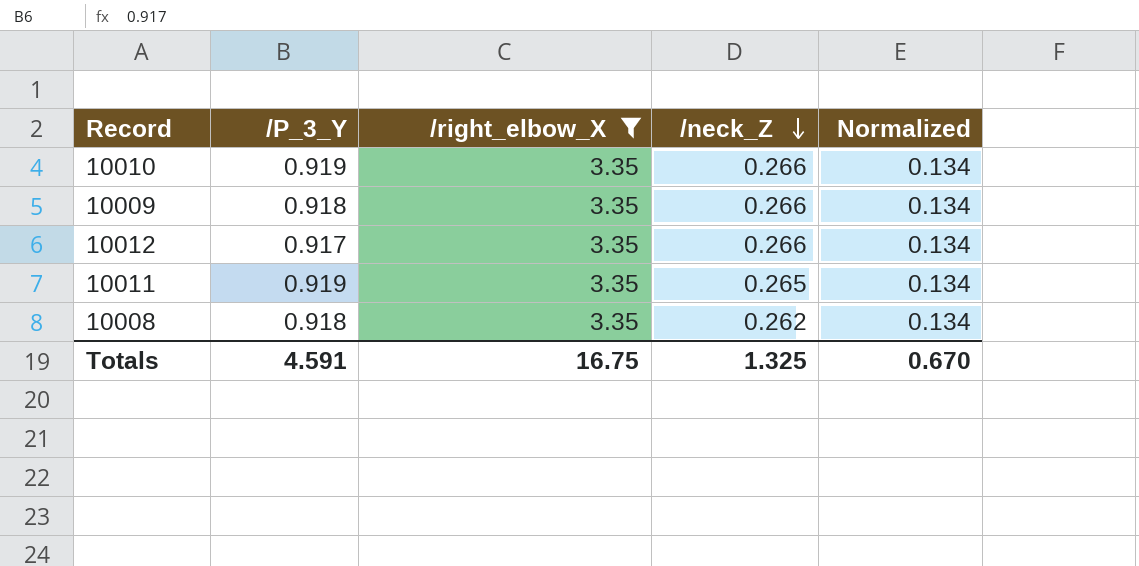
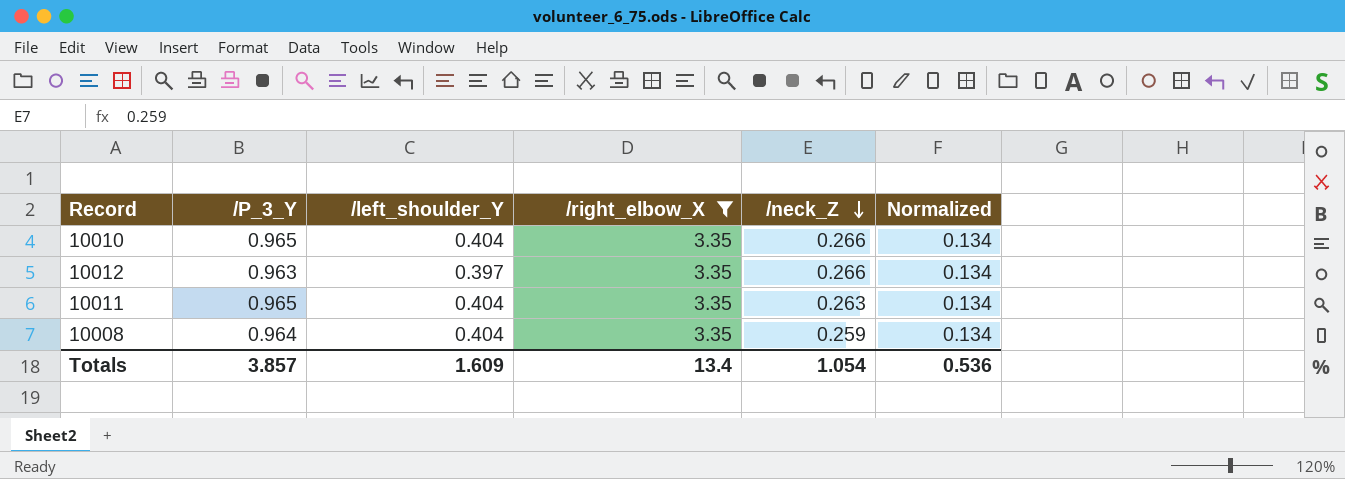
column /left_shoulder_Y | position: none -> 3
row 10009: 0.918 | 3.35 | 0.266 | 0.134 -> none
10010 | /P_3_Y: 0.919 -> 0.965
10012 | /P_3_Y: 0.917 -> 0.963
10011 | /P_3_Y: 0.919 -> 0.965
10011 | /neck_Z: 0.265 -> 0.263
10008 | /P_3_Y: 0.918 -> 0.964
10008 | /neck_Z: 0.262 -> 0.259
Totals | /P_3_Y: 4.591 -> 3.857
Totals | /right_elbow_X: 16.75 -> 13.4
Totals | /neck_Z: 1.325 -> 1.054
Totals | Normalized: 0.670 -> 0.536

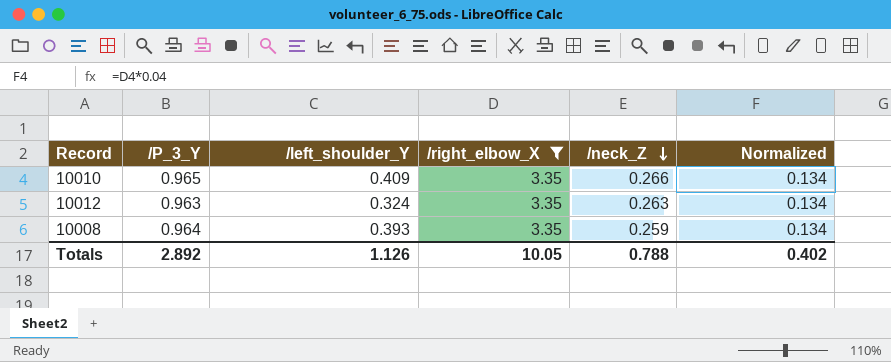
row 10011: 0.965 | 0.404 | 3.35 | 0.263 | 0.134 -> none
10010 | /left_shoulder_Y: 0.404 -> 0.409
10012 | /left_shoulder_Y: 0.397 -> 0.324
10012 | /neck_Z: 0.266 -> 0.263
10008 | /left_shoulder_Y: 0.404 -> 0.393
Totals | /P_3_Y: 3.857 -> 2.892
Totals | /left_shoulder_Y: 1.609 -> 1.126
Totals | /right_elbow_X: 13.4 -> 10.05
Totals | /neck_Z: 1.054 -> 0.788
Totals | Normalized: 0.536 -> 0.402

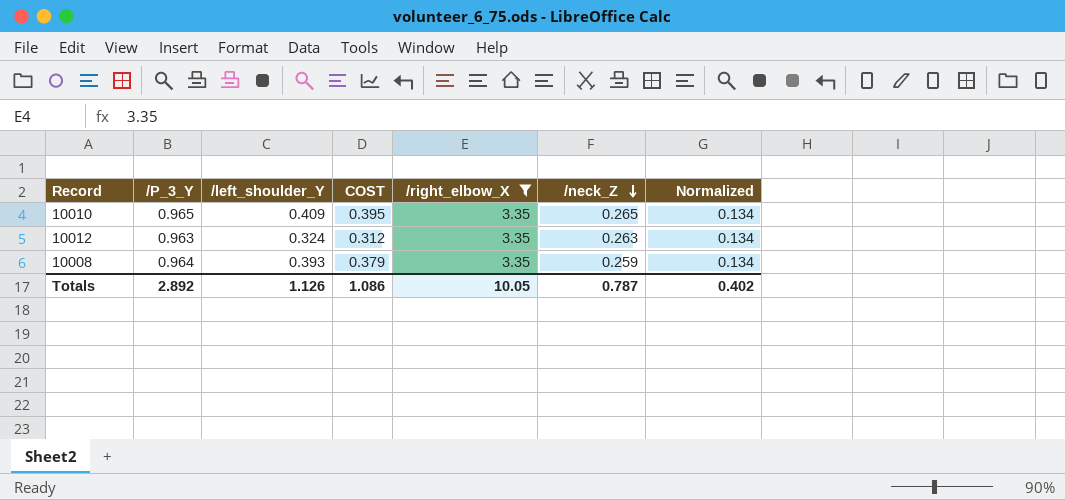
column COST | formula: none -> [/P_3_Y] * [/left_shoulder_Y]
10010 | /neck_Z: 0.266 -> 0.265
Totals | /neck_Z: 0.788 -> 0.787

